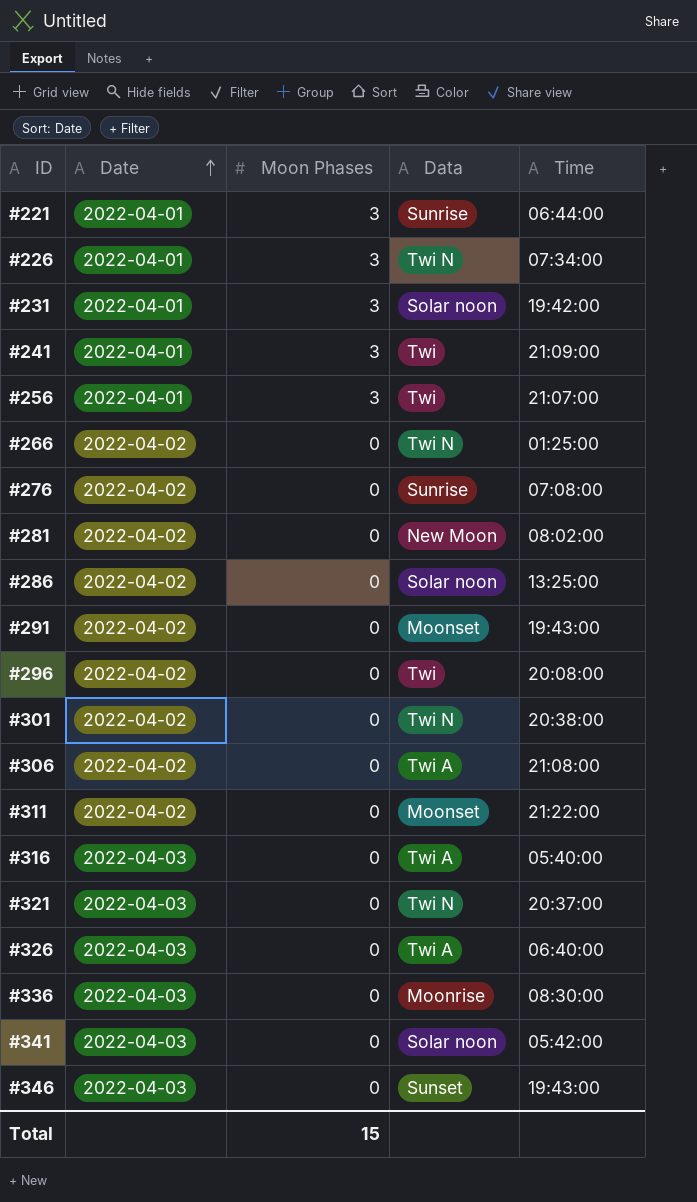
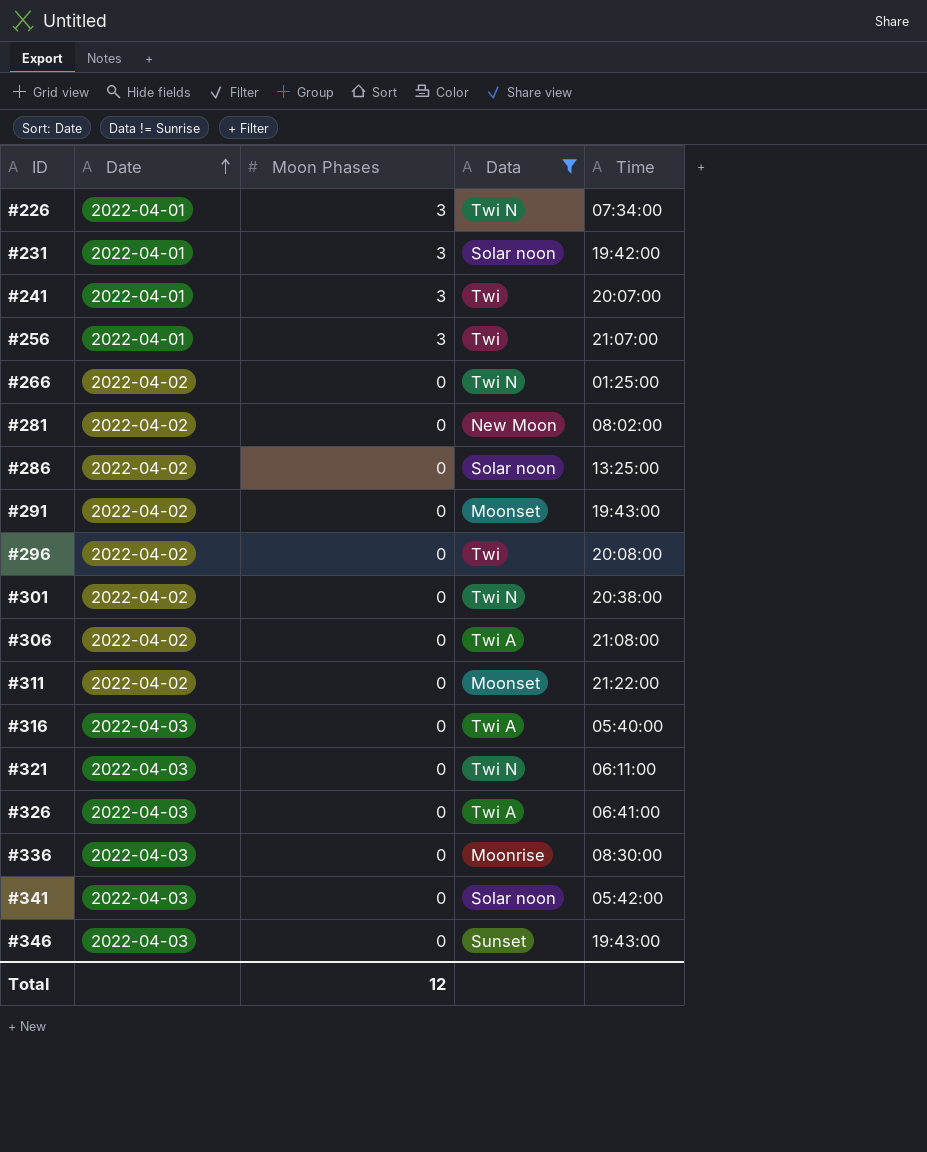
filter: none -> Data != Sunrise
#241 | Time: 21:09:00 -> 20:07:00
#321 | Time: 20:37:00 -> 06:11:00
#326 | Time: 06:40:00 -> 06:41:00
Total | Moon Phases: 15 -> 12

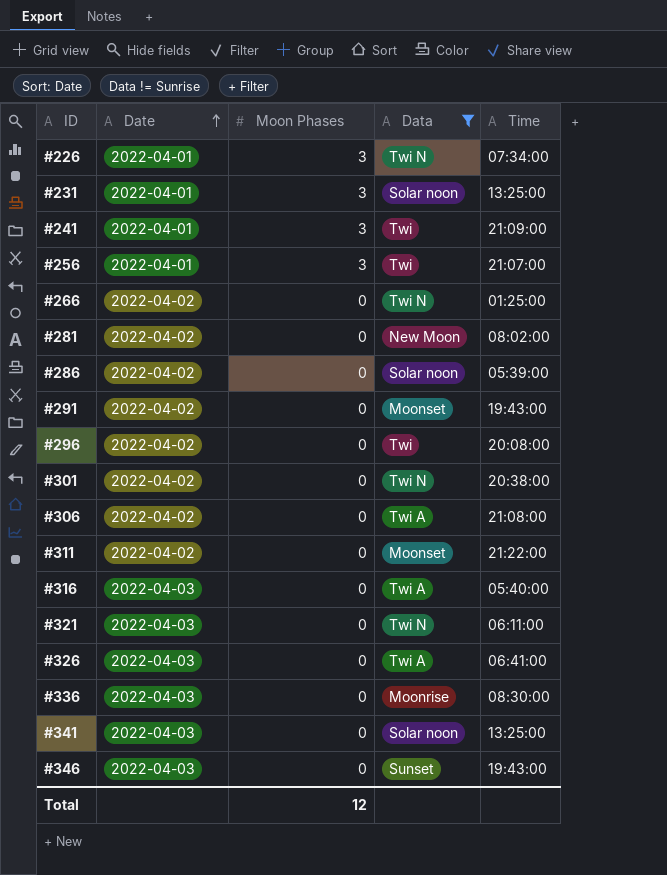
#231 | Time: 19:42:00 -> 13:25:00
#241 | Time: 20:07:00 -> 21:09:00
#286 | Time: 13:25:00 -> 05:39:00
#341 | Time: 05:42:00 -> 13:25:00

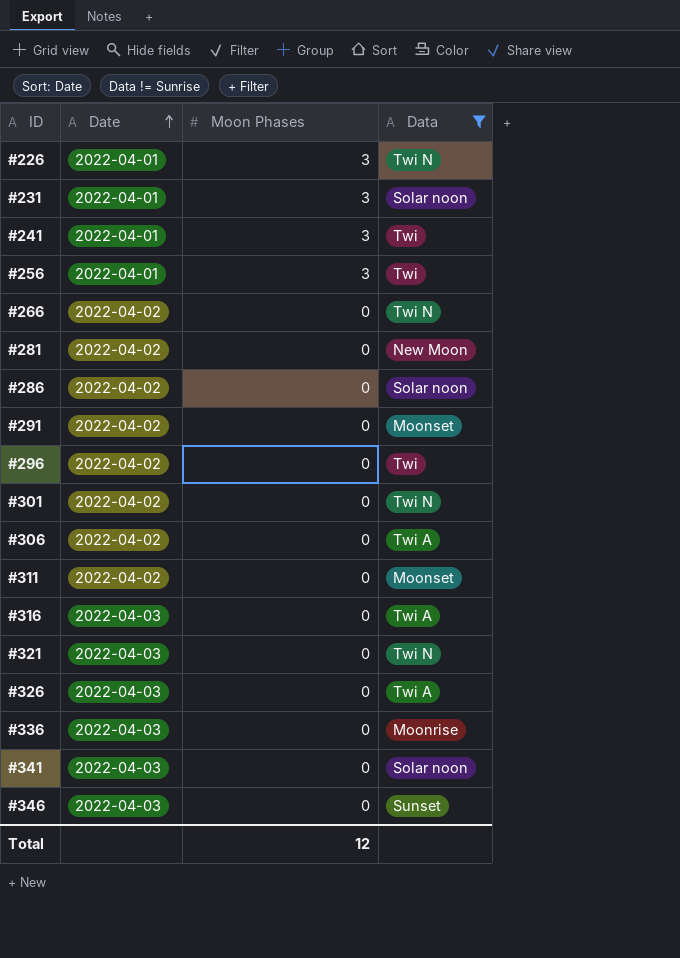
column Time | position: 5 -> none

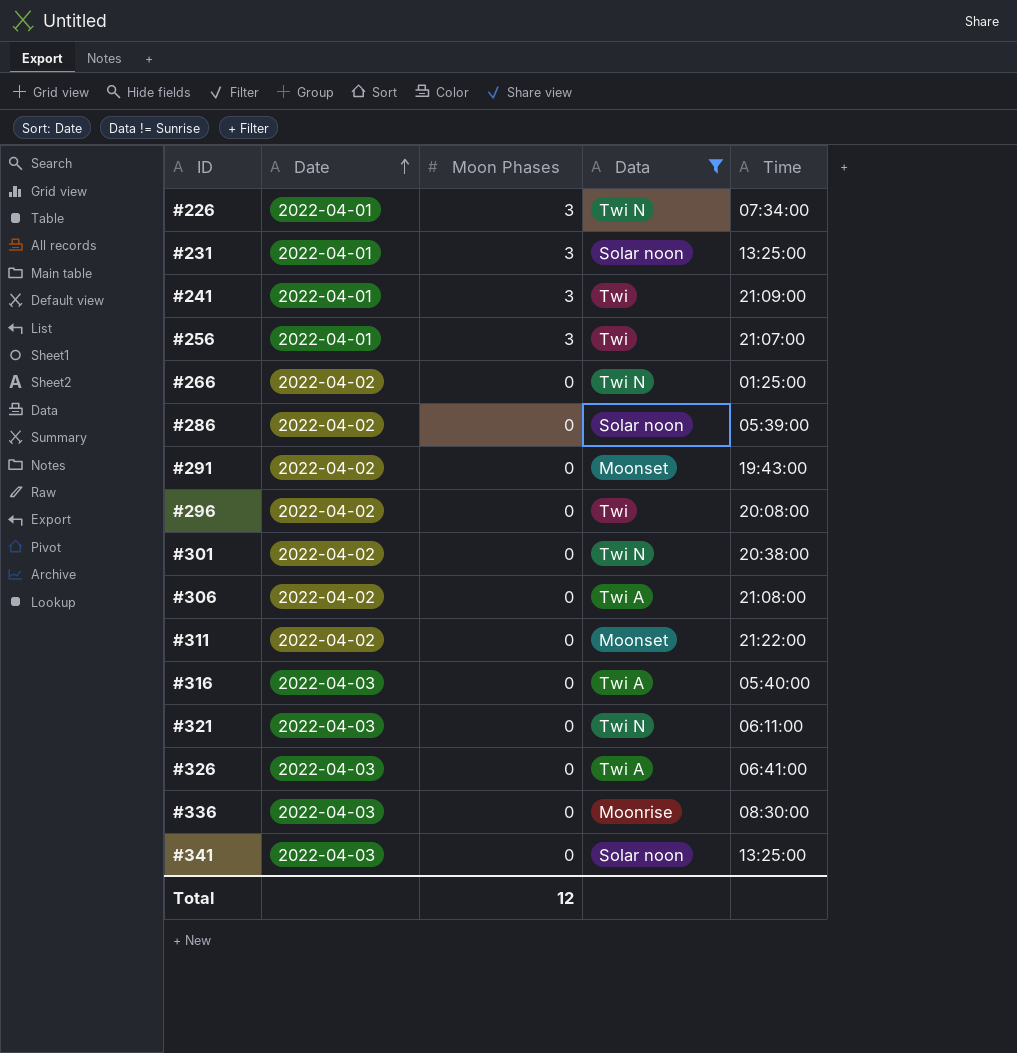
column Time | position: none -> 5
row #281: 2022-04-02 | 0 | New Moon -> none
row #346: 2022-04-03 | 0 | Sunset -> none

